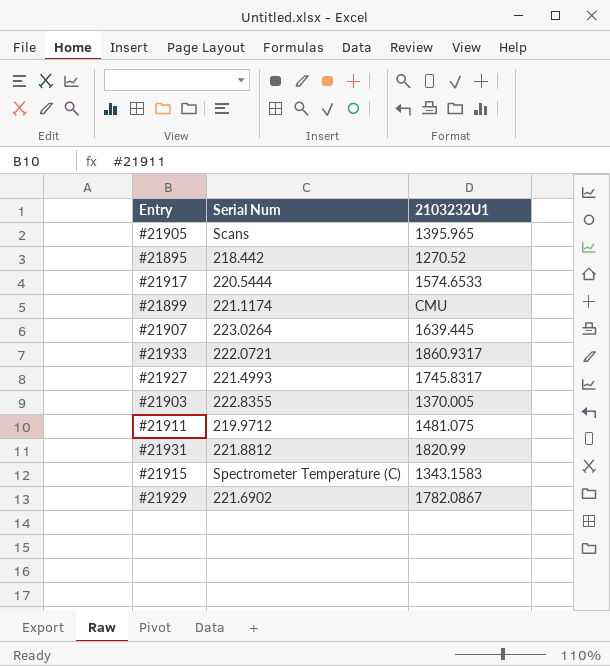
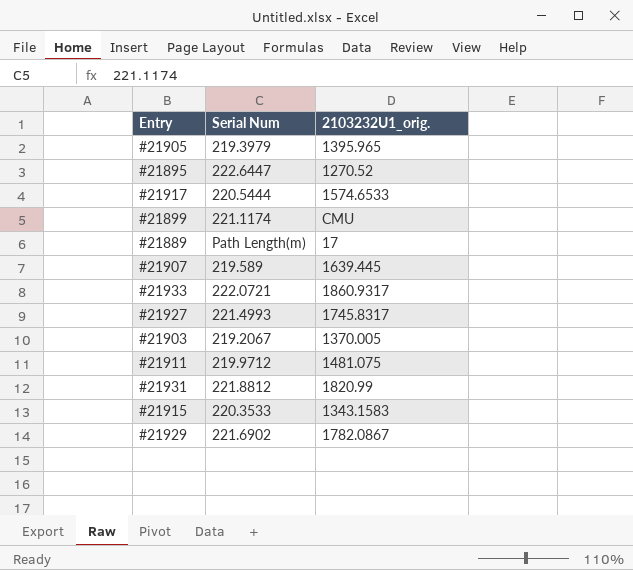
column name: 2103232U1 -> 2103232U1_orig.
#21905 | Serial Num: Scans -> 219.3979
#21895 | Serial Num: 218.442 -> 222.6447
row #21889: none -> Path Length(m) | 17
#21907 | Serial Num: 223.0264 -> 219.589
#21903 | Serial Num: 222.8355 -> 219.2067
#21915 | Serial Num: Spectrometer Temperature (C) -> 220.3533

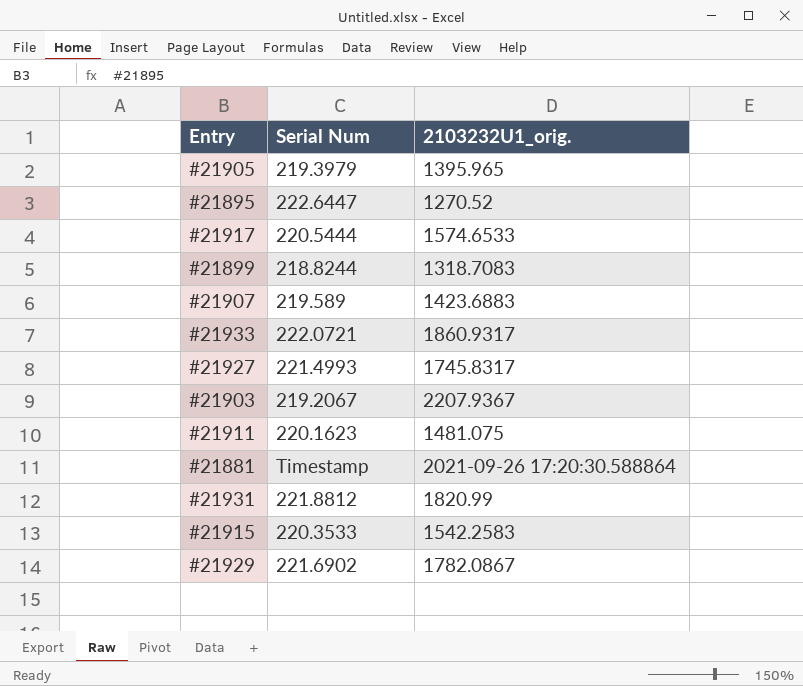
row #21889: Path Length(m) | 17 -> none
#21899 | Serial Num: 221.1174 -> 218.8244
#21899 | 2103232U1_orig.: CMU -> 1318.7083
#21907 | 2103232U1_orig.: 1639.445 -> 1423.6883
#21903 | 2103232U1_orig.: 1370.005 -> 2207.9367
#21911 | Serial Num: 219.9712 -> 220.1623
row #21881: none -> Timestamp | 2021-09-26 17:20:30.588864
#21915 | 2103232U1_orig.: 1343.1583 -> 1542.2583

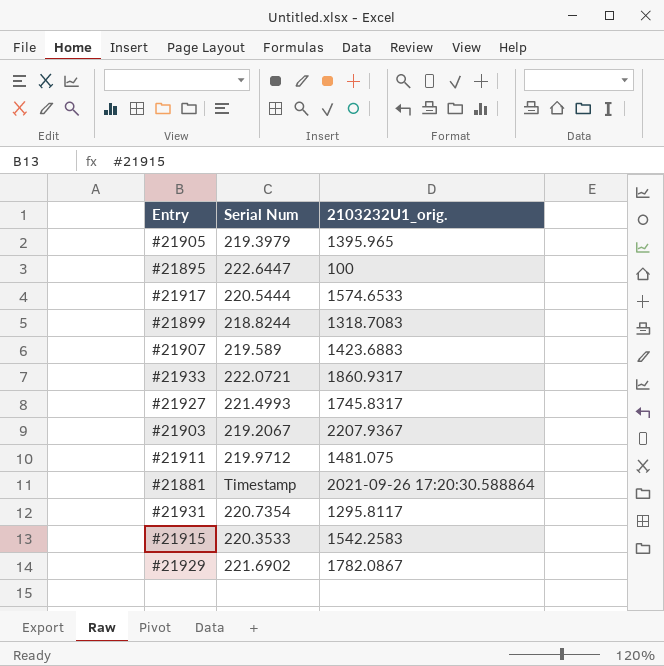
#21895 | 2103232U1_orig.: 1270.52 -> 100
#21911 | Serial Num: 220.1623 -> 219.9712
#21931 | Serial Num: 221.8812 -> 220.7354
#21931 | 2103232U1_orig.: 1820.99 -> 1295.8117

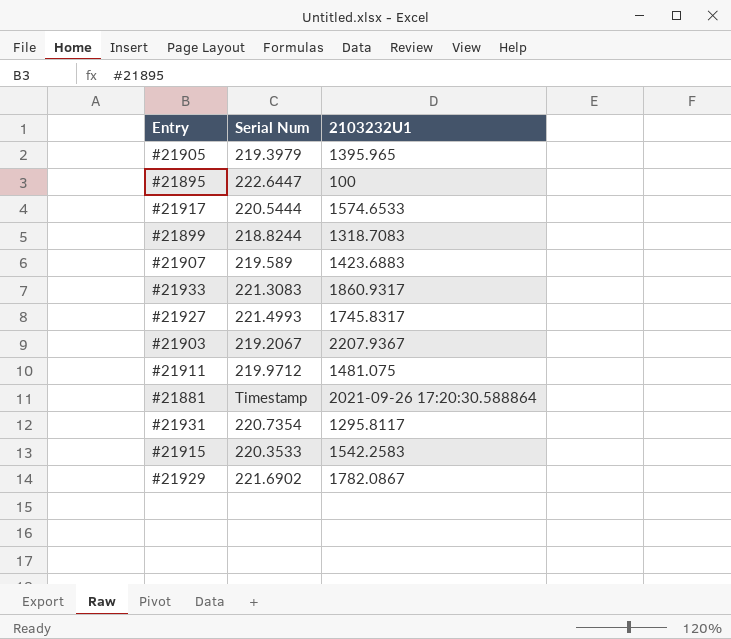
column name: 2103232U1_orig. -> 2103232U1
#21933 | Serial Num: 222.0721 -> 221.3083

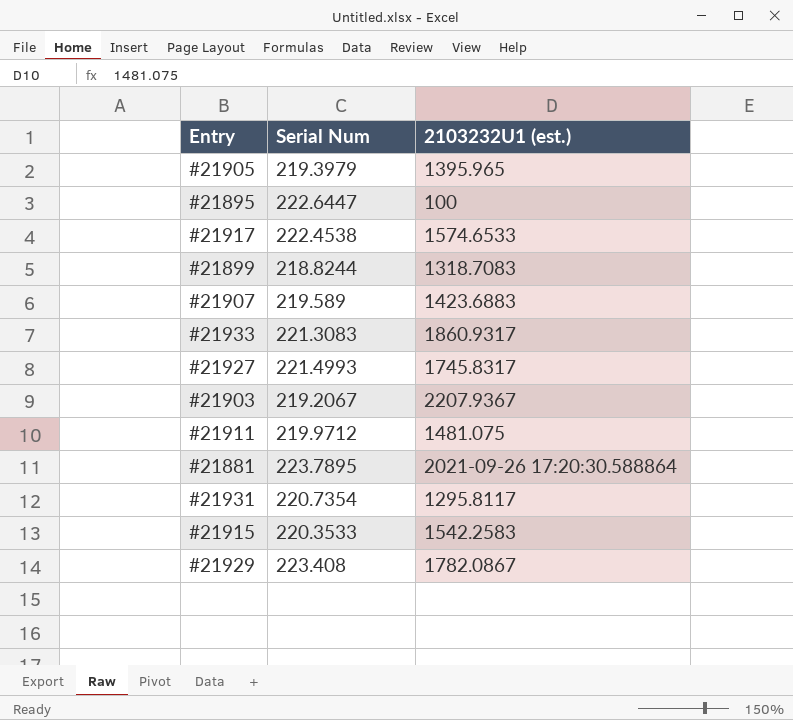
column name: 2103232U1 -> 2103232U1 (est.)
#21917 | Serial Num: 220.5444 -> 222.4538
#21881 | Serial Num: Timestamp -> 223.7895
#21929 | Serial Num: 221.6902 -> 223.408

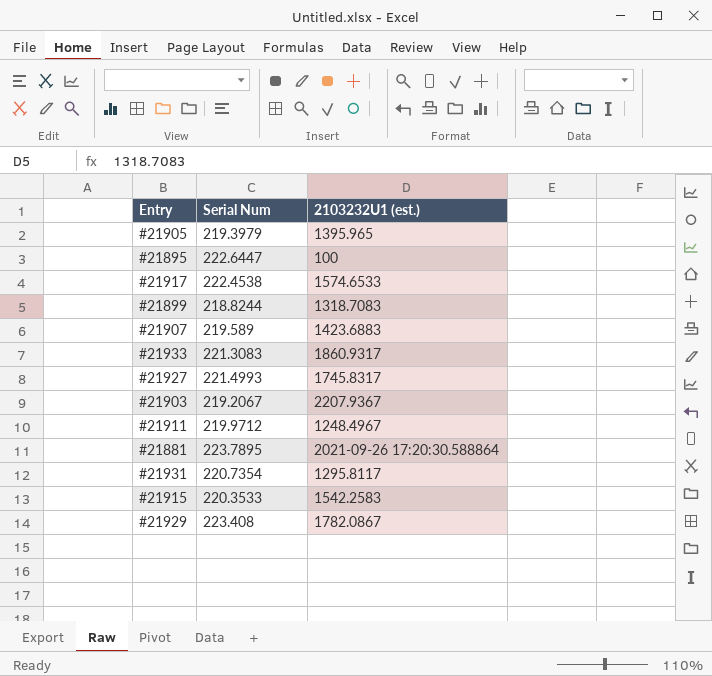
#21911 | 2103232U1 (est.): 1481.075 -> 1248.4967

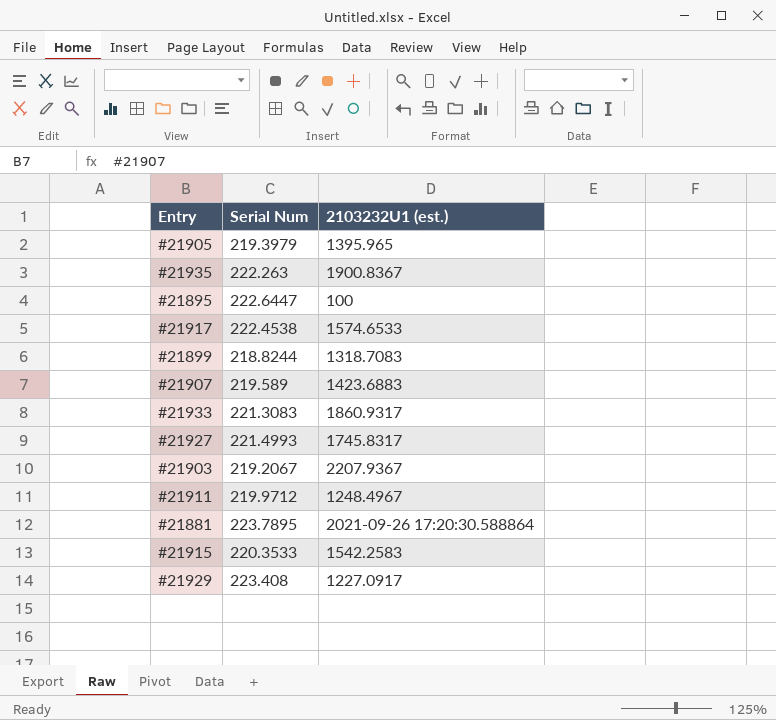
row #21931: 220.7354 | 1295.8117 -> none
row #21935: none -> 222.263 | 1900.8367
#21929 | 2103232U1 (est.): 1782.0867 -> 1227.0917

